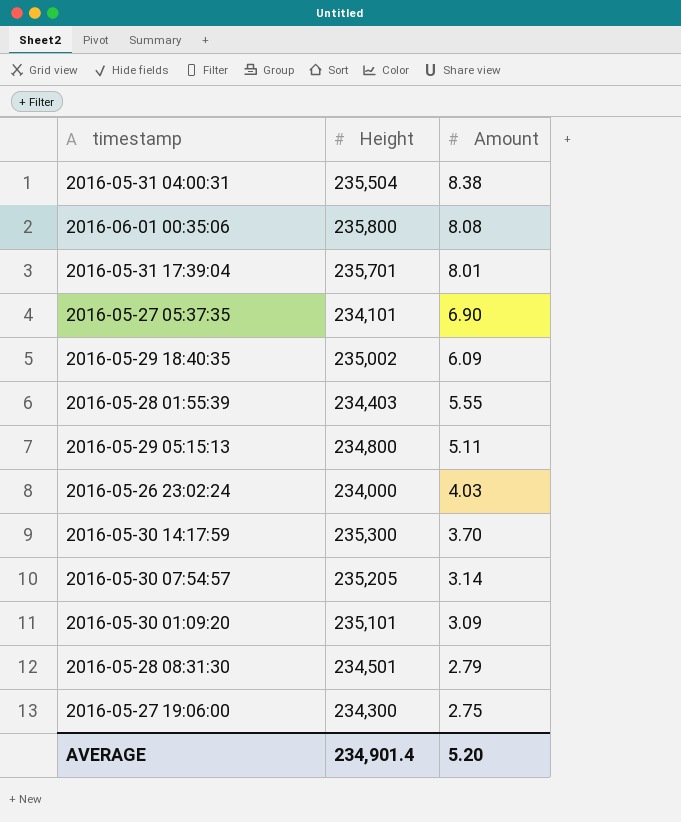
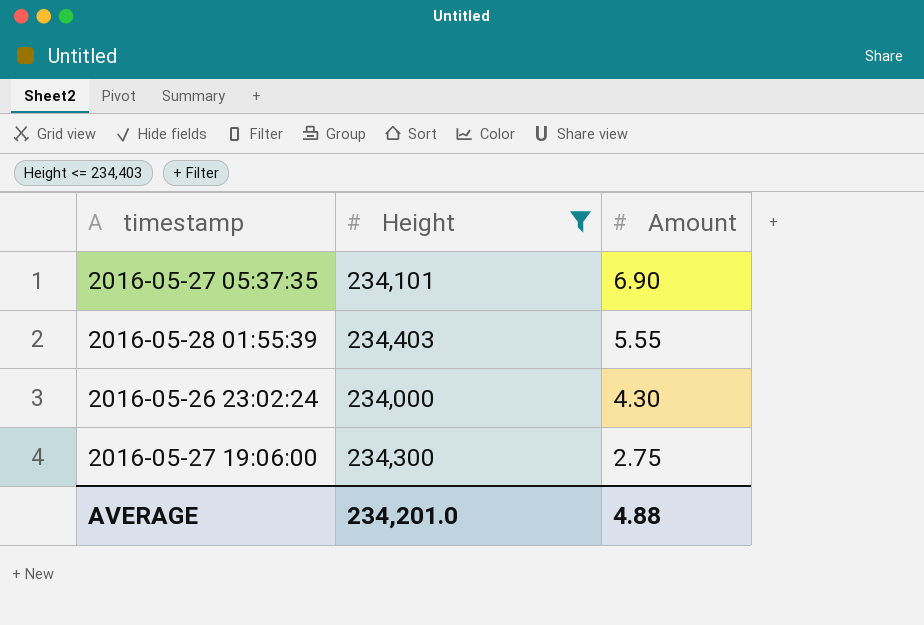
filter: none -> Height <= 234,403
2016-05-26 23:02:24 | Amount: 4.03 -> 4.30
AVERAGE | Height: 234,901.4 -> 234,201.0
AVERAGE | Amount: 5.20 -> 4.88

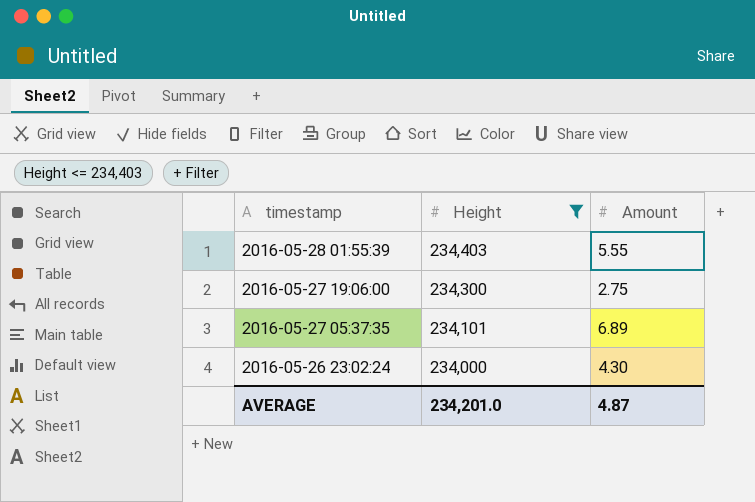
row order: Amount descending -> timestamp descending
2016-05-27 05:37:35 | Amount: 6.90 -> 6.89
AVERAGE | Amount: 4.88 -> 4.87

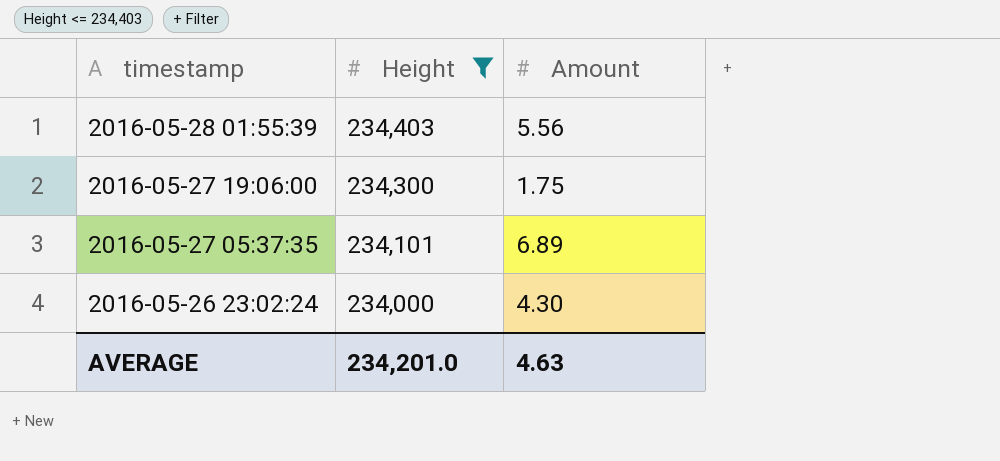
2016-05-28 01:55:39 | Amount: 5.55 -> 5.56
2016-05-27 19:06:00 | Amount: 2.75 -> 1.75
AVERAGE | Amount: 4.87 -> 4.63

